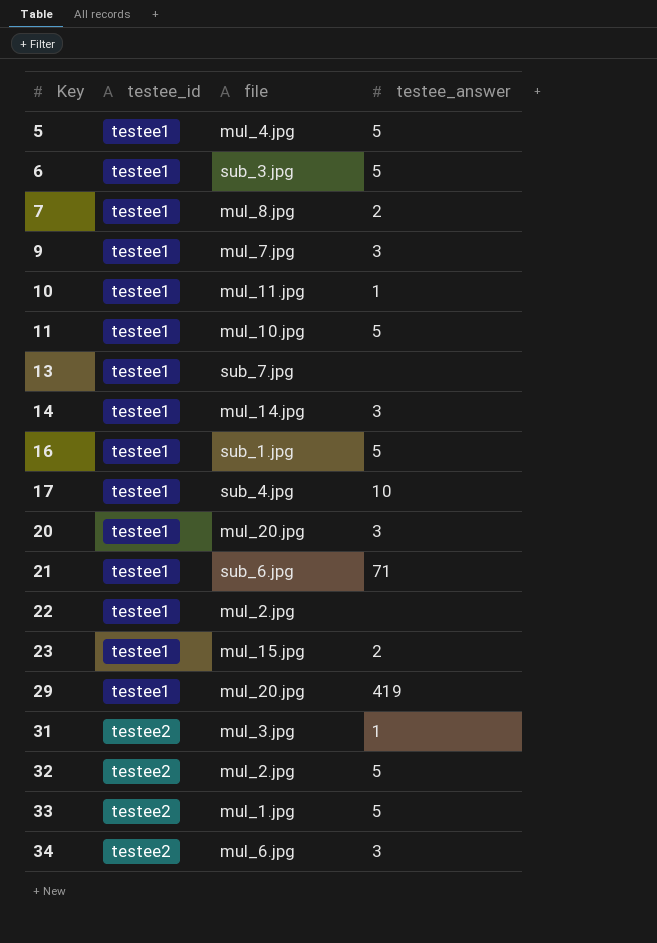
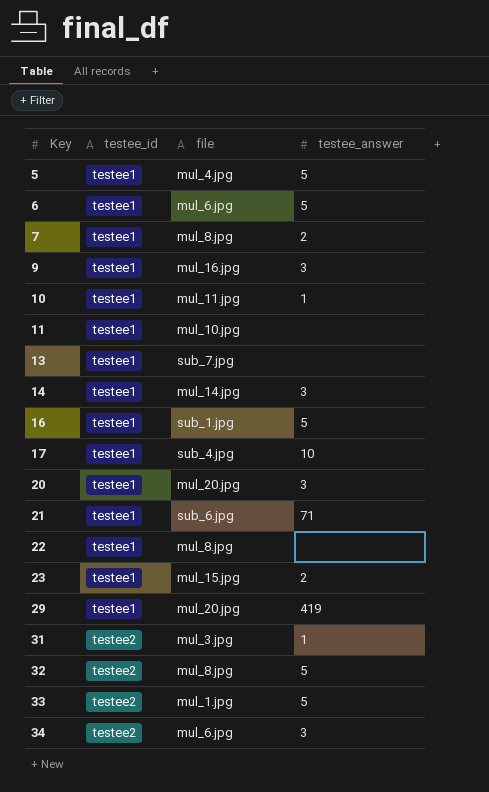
6 | file: sub_3.jpg -> mul_6.jpg
9 | file: mul_7.jpg -> mul_16.jpg
11 | testee_answer: 5 -> none
22 | file: mul_2.jpg -> mul_8.jpg
32 | file: mul_2.jpg -> mul_8.jpg

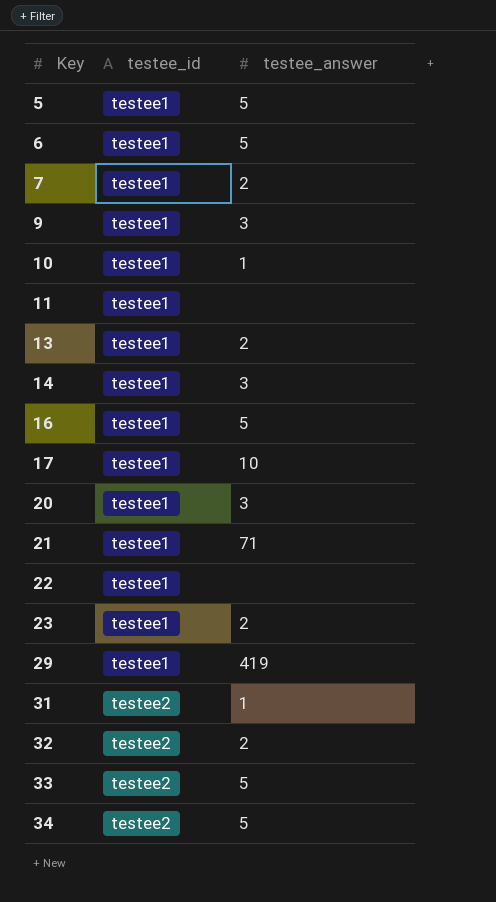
column file | position: 3 -> none
13 | testee_answer: none -> 2
32 | testee_answer: 5 -> 2
34 | testee_answer: 3 -> 5

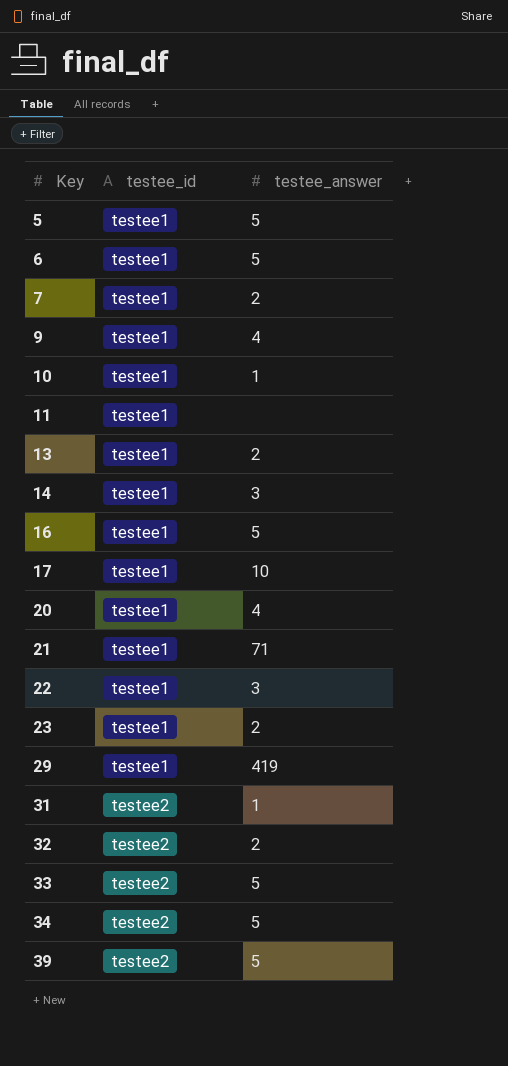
9 | testee_answer: 3 -> 4
20 | testee_answer: 3 -> 4
22 | testee_answer: none -> 3
row 39: none -> testee2 | 5

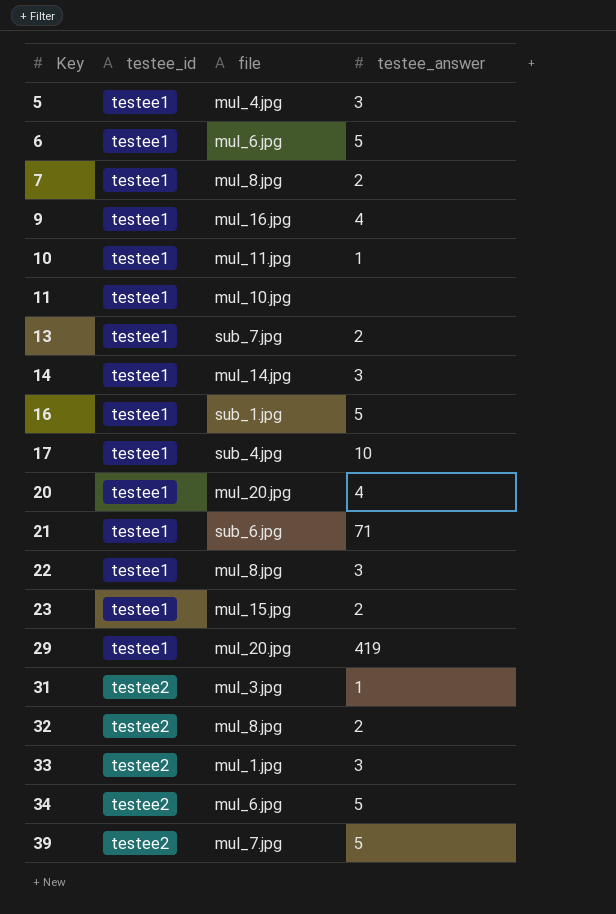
column file | position: none -> 3
5 | testee_answer: 5 -> 3
33 | testee_answer: 5 -> 3

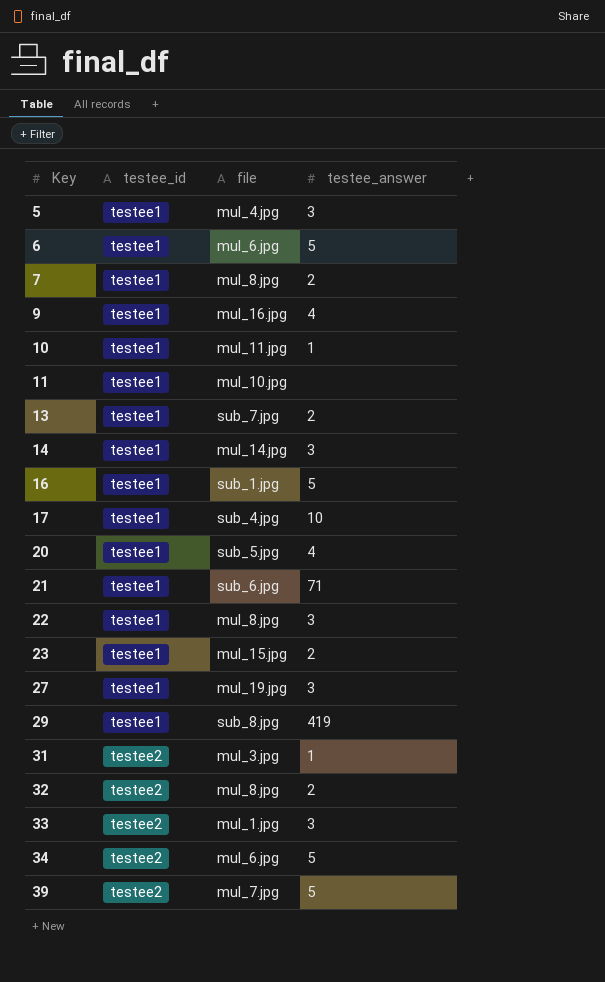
20 | file: mul_20.jpg -> sub_5.jpg
row 27: none -> testee1 | mul_19.jpg | 3
29 | file: mul_20.jpg -> sub_8.jpg

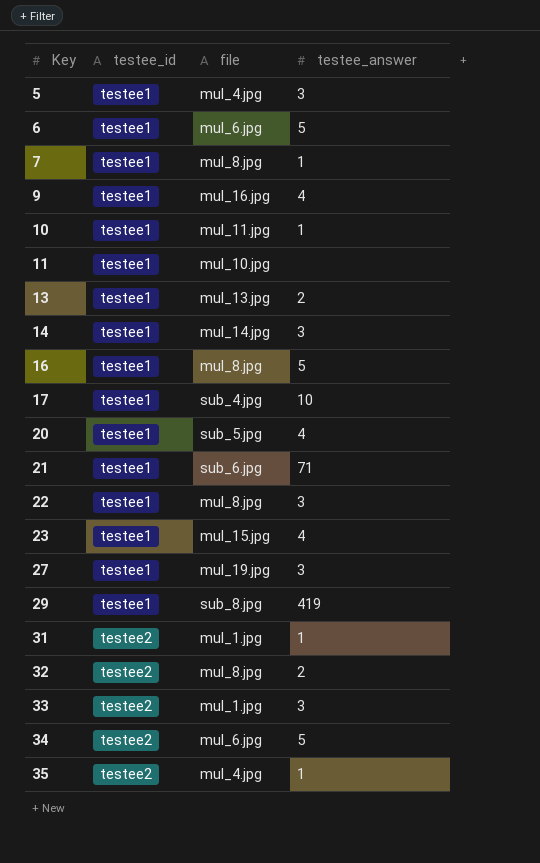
row 39: testee2 | mul_7.jpg | 5 -> none
7 | testee_answer: 2 -> 1
13 | file: sub_7.jpg -> mul_13.jpg
16 | file: sub_1.jpg -> mul_8.jpg
23 | testee_answer: 2 -> 4
31 | file: mul_3.jpg -> mul_1.jpg
row 35: none -> testee2 | mul_4.jpg | 1

